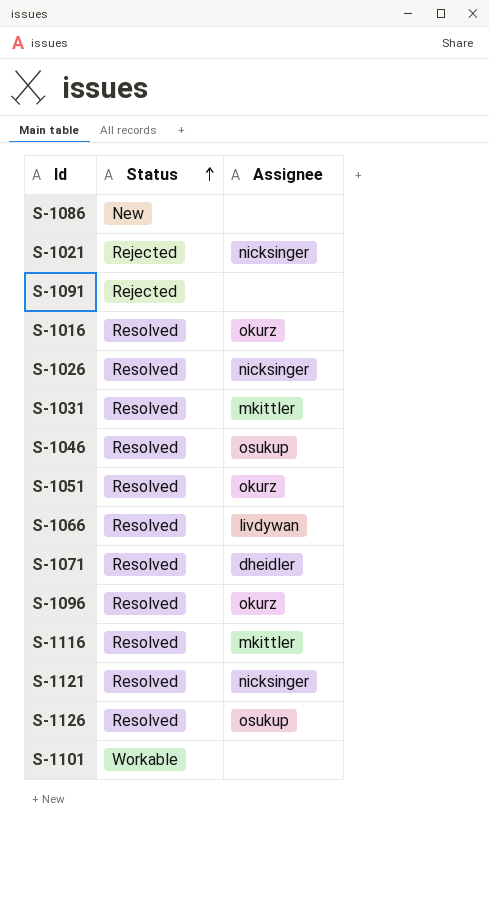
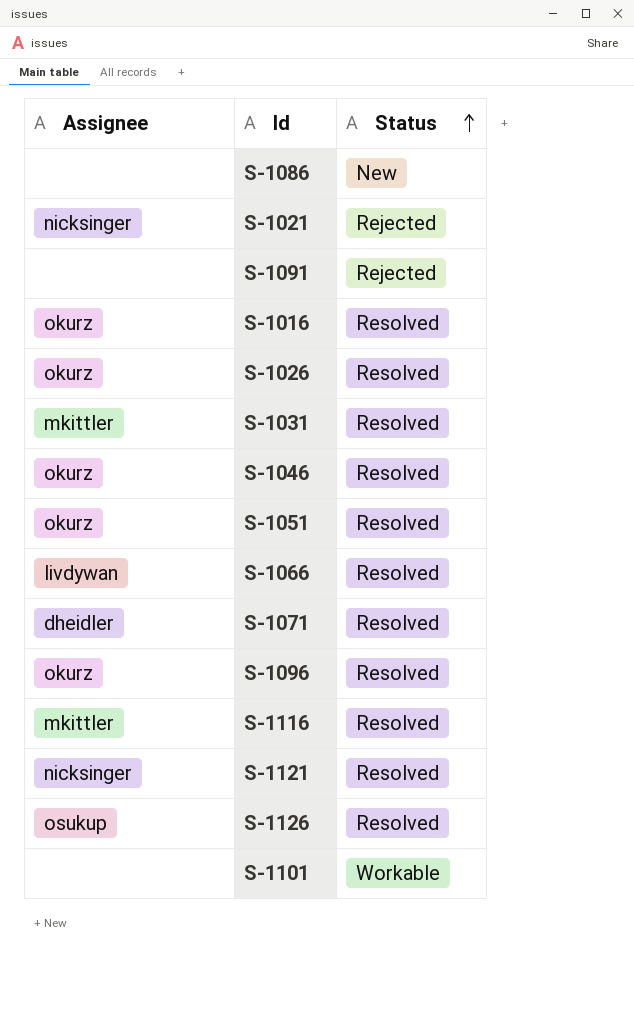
column Assignee | position: 3 -> 1
S-1026 | Assignee: nicksinger -> okurz
S-1046 | Assignee: osukup -> okurz

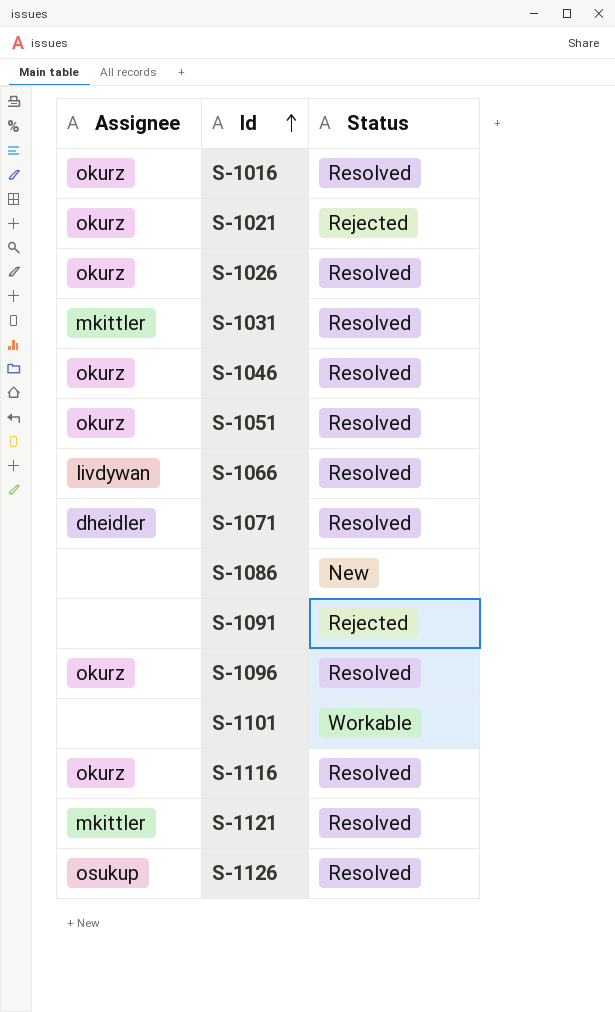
row order: Status ascending -> Id ascending
S-1021 | Assignee: nicksinger -> okurz
S-1116 | Assignee: mkittler -> okurz
S-1121 | Assignee: nicksinger -> mkittler

